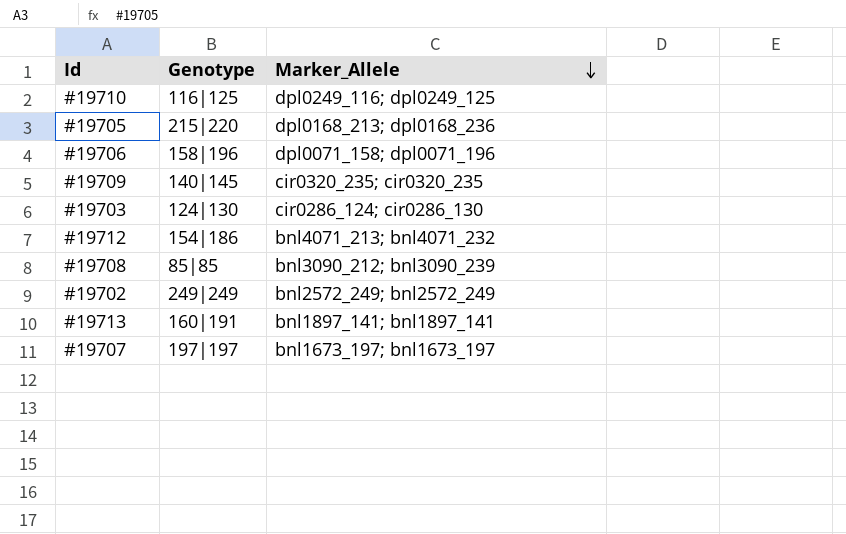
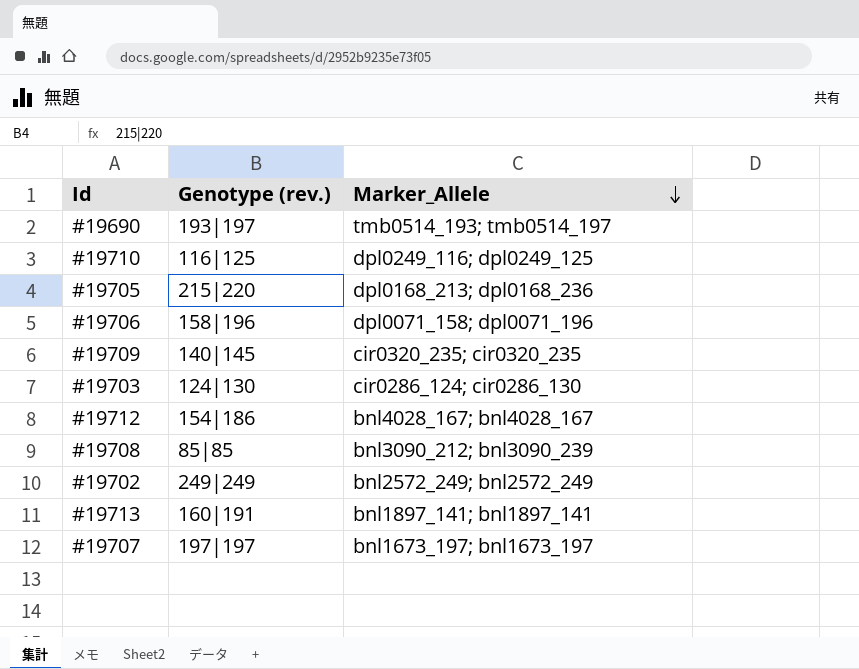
column name: Genotype -> Genotype (rev.)
row #19690: none -> 193|197 | tmb0514_193; tmb0514_197
#19712 | Marker_Allele: bnl4071_213; bnl4071_232 -> bnl4028_167; bnl4028_167

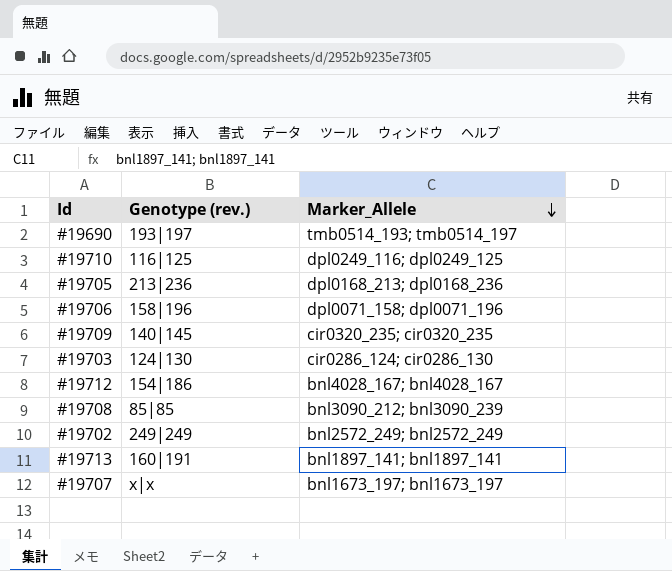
#19705 | Genotype (rev.): 215|220 -> 213|236
#19707 | Genotype (rev.): 197|197 -> x|x

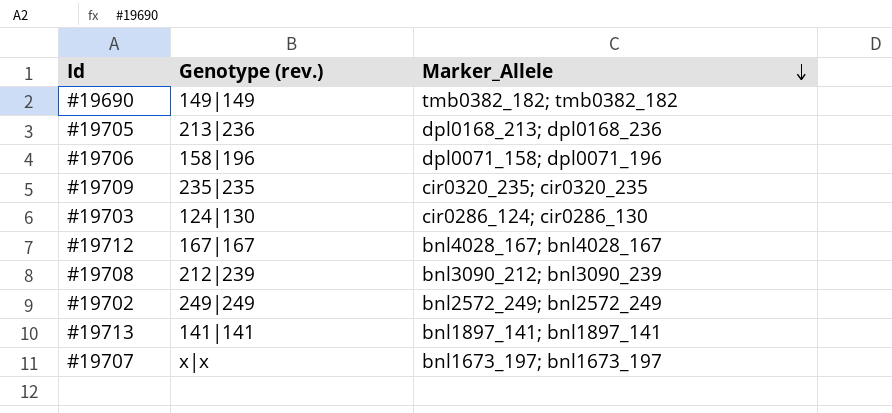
row #19710: 116|125 | dpl0249_116; dpl0249_125 -> none
#19690 | Genotype (rev.): 193|197 -> 149|149
#19690 | Marker_Allele: tmb0514_193; tmb0514_197 -> tmb0382_182; tmb0382_182
#19709 | Genotype (rev.): 140|145 -> 235|235
#19712 | Genotype (rev.): 154|186 -> 167|167
#19708 | Genotype (rev.): 85|85 -> 212|239
#19713 | Genotype (rev.): 160|191 -> 141|141

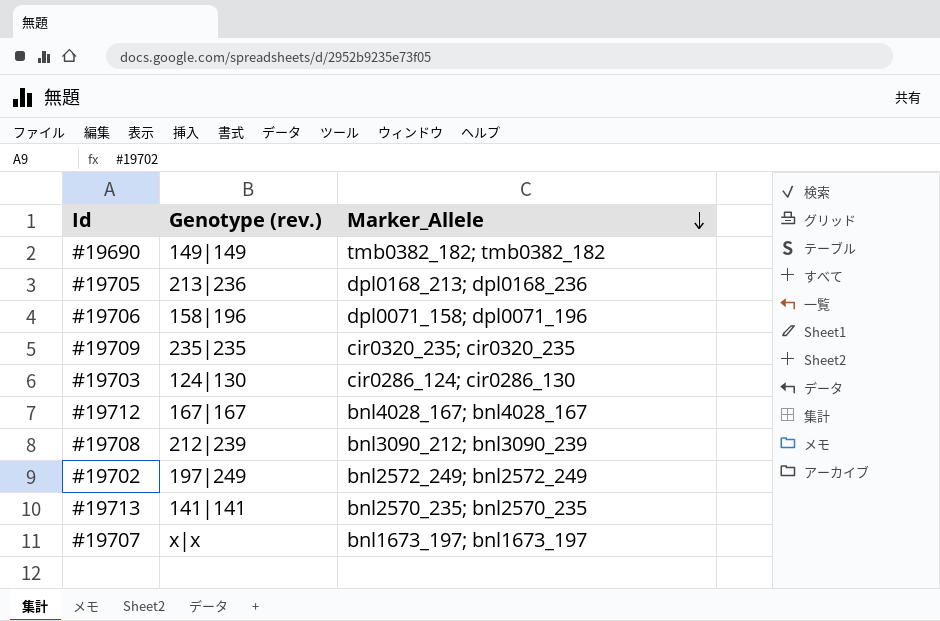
#19702 | Genotype (rev.): 249|249 -> 197|249
#19713 | Marker_Allele: bnl1897_141; bnl1897_141 -> bnl2570_235; bnl2570_235

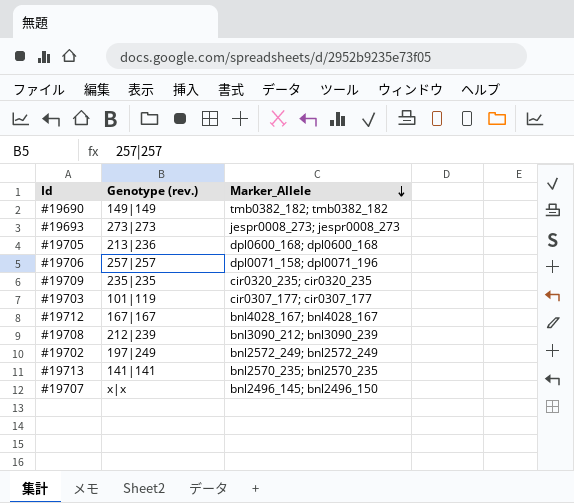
row #19693: none -> 273|273 | jespr0008_273; jespr0008_273
#19705 | Marker_Allele: dpl0168_213; dpl0168_236 -> dpl0600_168; dpl0600_168
#19706 | Genotype (rev.): 158|196 -> 257|257
#19703 | Genotype (rev.): 124|130 -> 101|119
#19703 | Marker_Allele: cir0286_124; cir0286_130 -> cir0307_177; cir0307_177
#19707 | Marker_Allele: bnl1673_197; bnl1673_197 -> bnl2496_145; bnl2496_150

